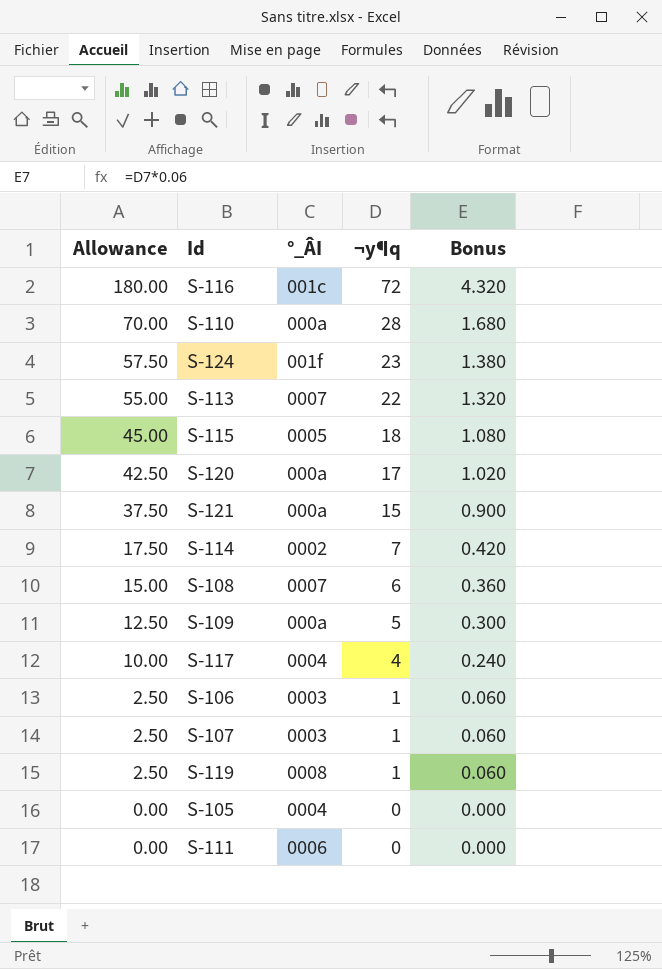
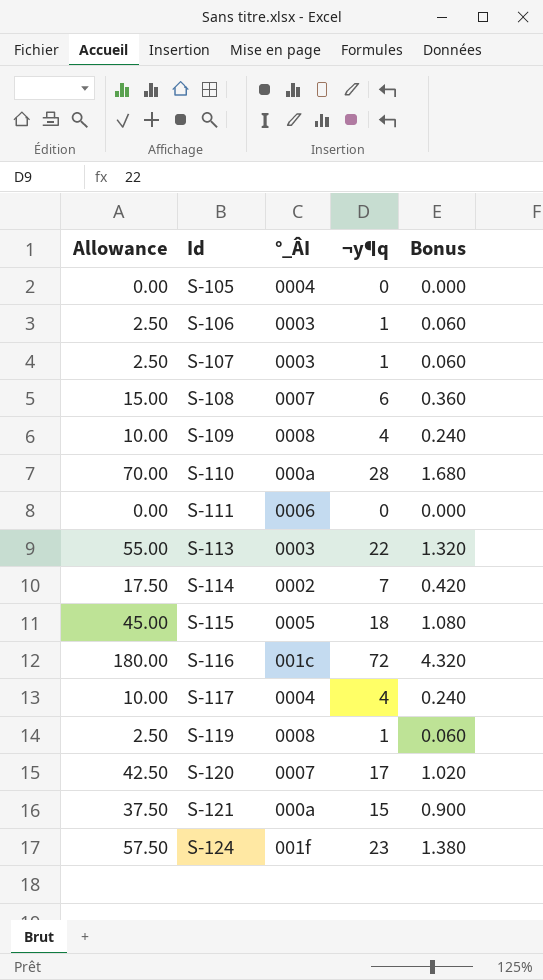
row order: Allowance descending -> Id ascending
S-109 | Allowance: 12.50 -> 10.00
S-109 | °_ÂI: 000a -> 0008
S-109 | ¬y¶q: 5 -> 4
S-109 | Bonus: 0.300 -> 0.240
S-113 | °_ÂI: 0007 -> 0003
S-120 | °_ÂI: 000a -> 0007

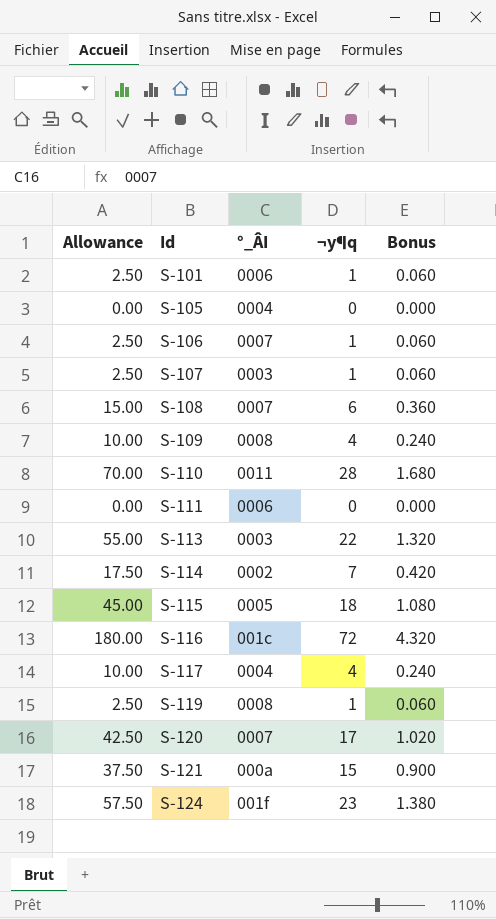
row S-101: none -> 2.50 | 0006 | 1 | 0.060
S-106 | °_ÂI: 0003 -> 0007
S-110 | °_ÂI: 000a -> 0011

